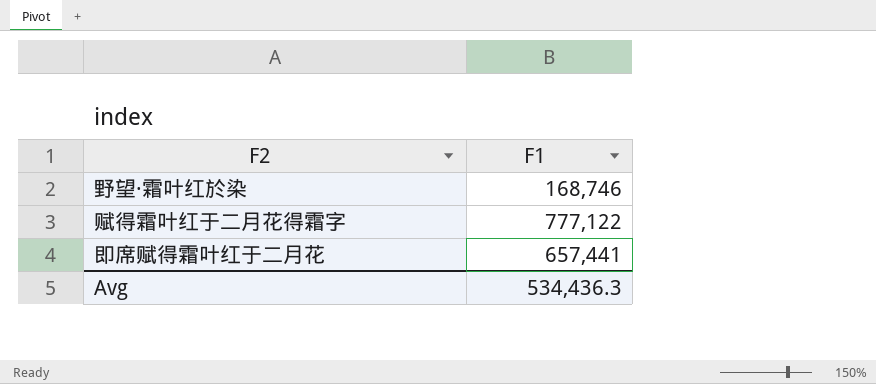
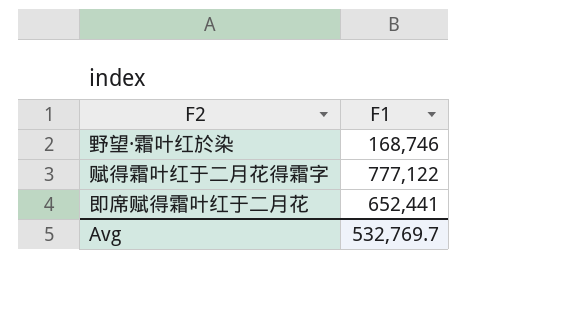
即席赋得霜叶红于二月花 | F1: 657,441 -> 652,441
Avg | F1: 534,436.3 -> 532,769.7

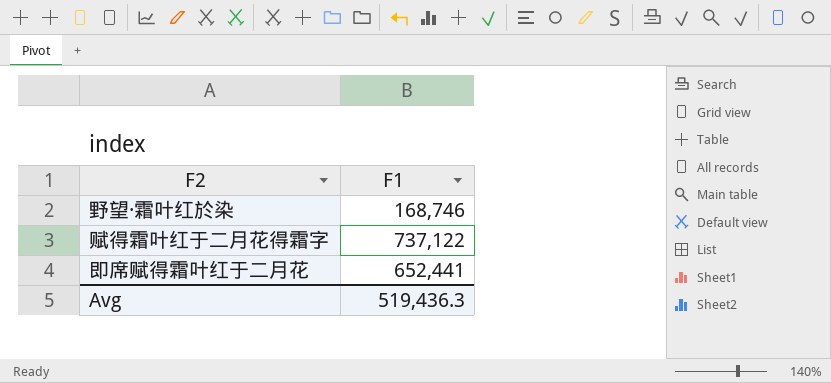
赋得霜叶红于二月花得霜字 | F1: 777,122 -> 737,122
Avg | F1: 532,769.7 -> 519,436.3

